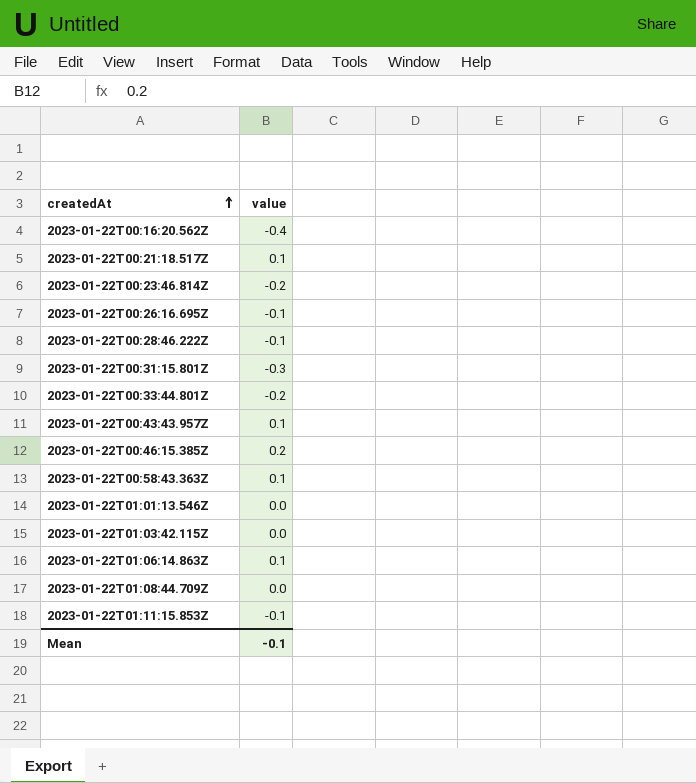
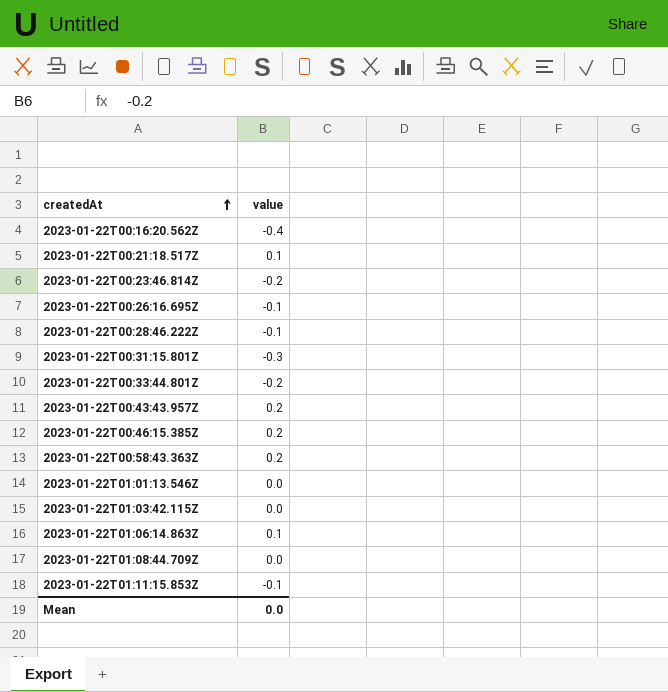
2023-01-22T00:43:43.957Z | value: 0.1 -> 0.2
2023-01-22T00:58:43.363Z | value: 0.1 -> 0.2
Mean | value: -0.1 -> 0.0

